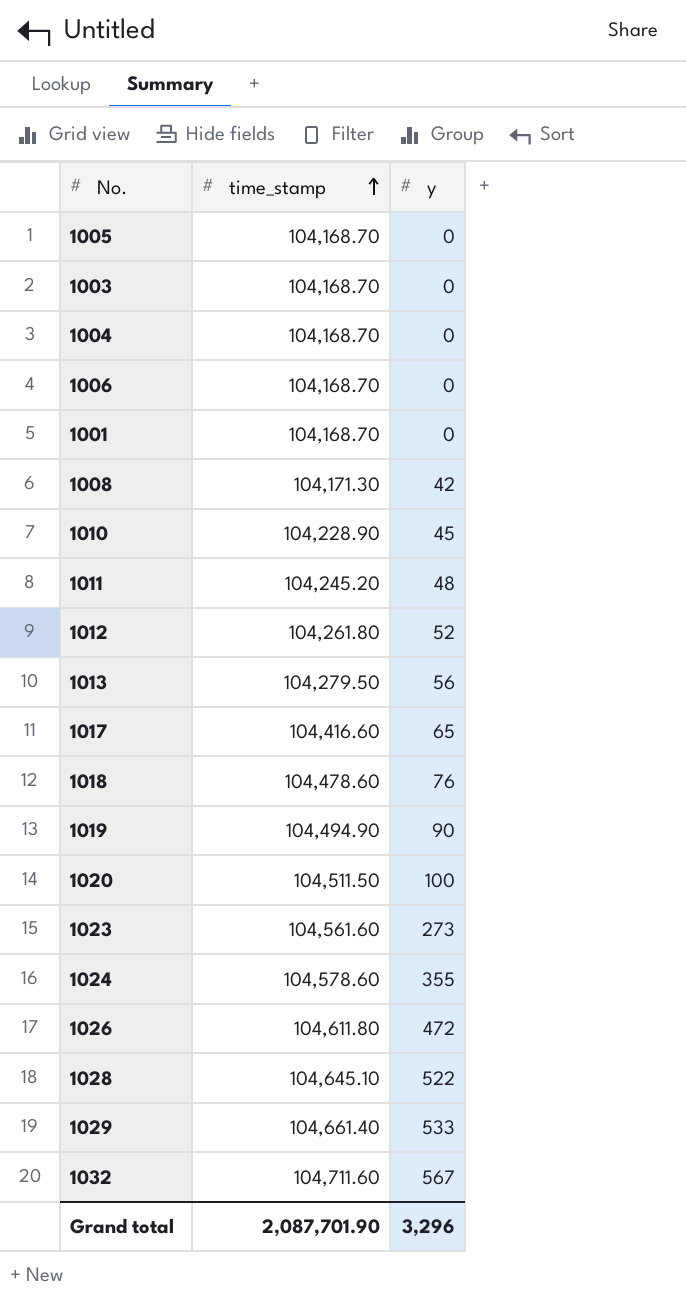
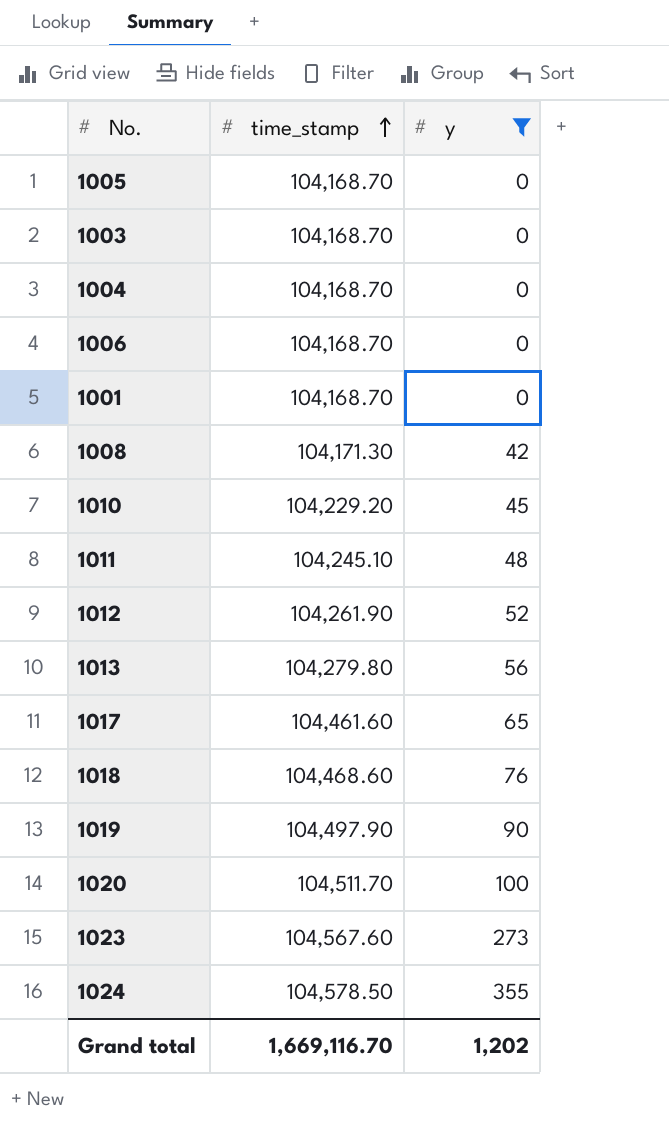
filter: none -> y <= 355
1010 | time_stamp: 104,228.90 -> 104,229.20
1011 | time_stamp: 104,245.20 -> 104,245.10
1012 | time_stamp: 104,261.80 -> 104,261.90
1013 | time_stamp: 104,279.50 -> 104,279.80
1017 | time_stamp: 104,416.60 -> 104,461.60
1018 | time_stamp: 104,478.60 -> 104,468.60
1019 | time_stamp: 104,494.90 -> 104,497.90
1020 | time_stamp: 104,511.50 -> 104,511.70
1023 | time_stamp: 104,561.60 -> 104,567.60
1024 | time_stamp: 104,578.60 -> 104,578.50
Grand total | time_stamp: 2,087,701.90 -> 1,669,116.70
Grand total | y: 3,296 -> 1,202

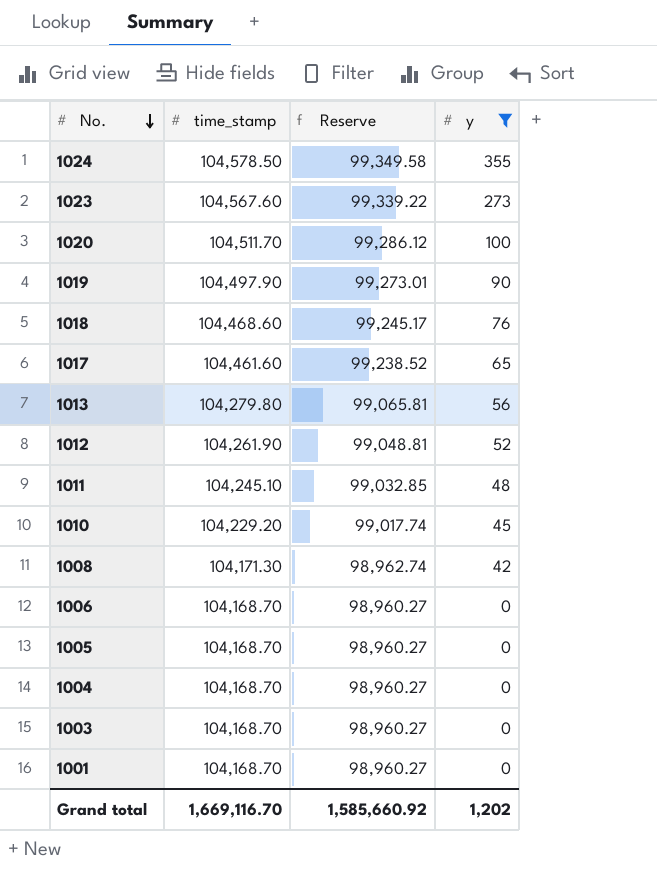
row order: time_stamp ascending -> No. descending
column Reserve | formula: none -> [time_stamp] * 0.95

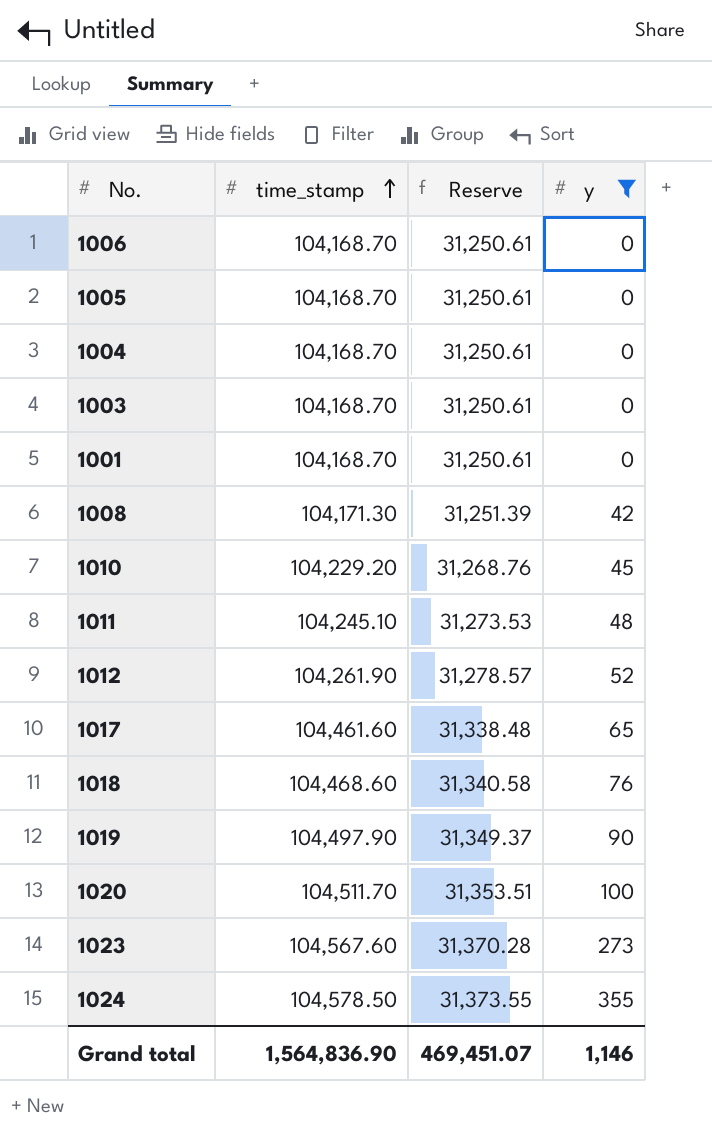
row order: No. descending -> time_stamp ascending
column Reserve | formula: [time_stamp] * 0.95 -> [time_stamp] * 0.3
row 1013: 104,279.80 | 99,065.81 | 56 -> none
Grand total | time_stamp: 1,669,116.70 -> 1,564,836.90
Grand total | Reserve: 1,585,660.92 -> 469,451.07
Grand total | y: 1,202 -> 1,146

